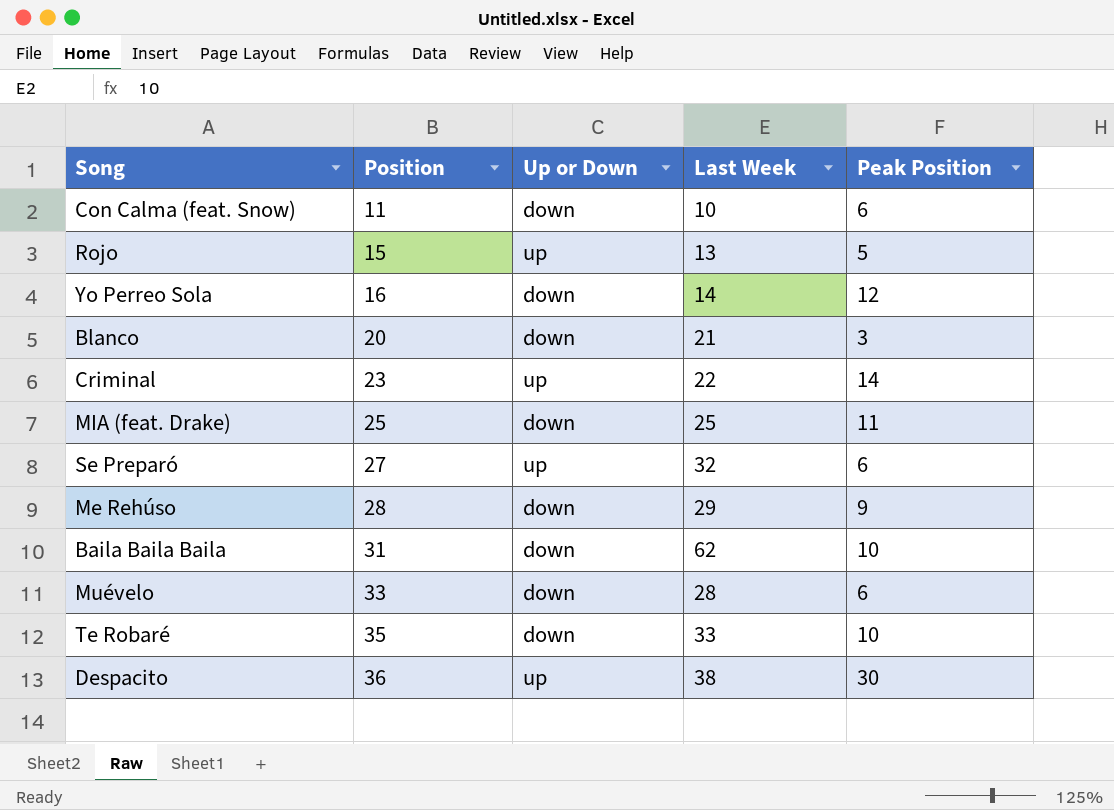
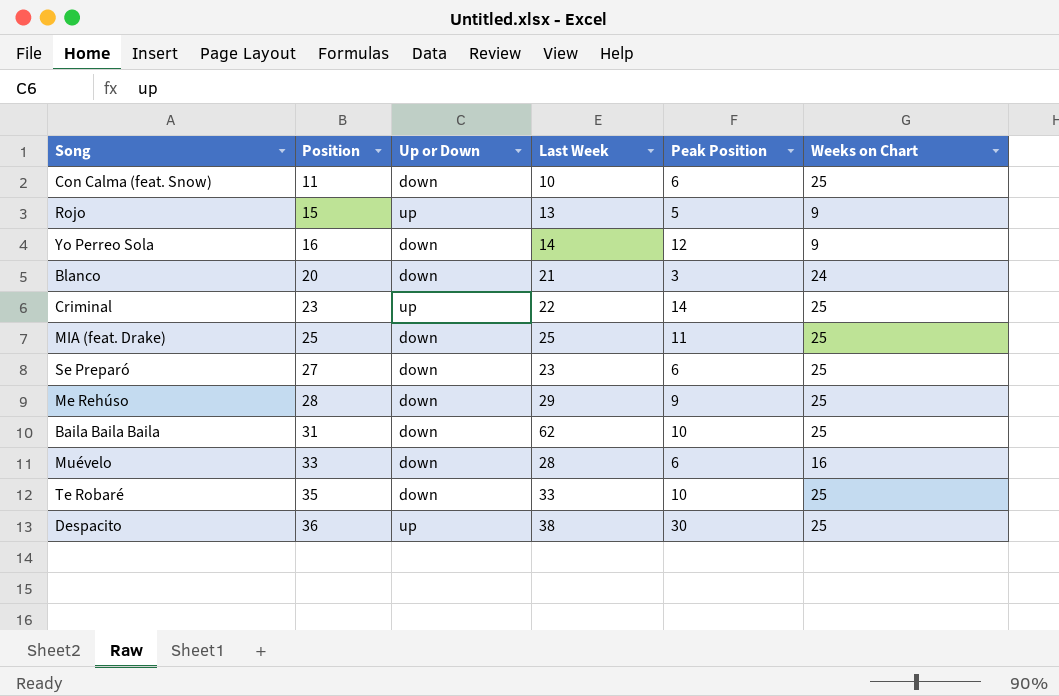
column Weeks on Chart | position: none -> 6
Se Preparó | Up or Down: up -> down
Se Preparó | Last Week: 32 -> 23

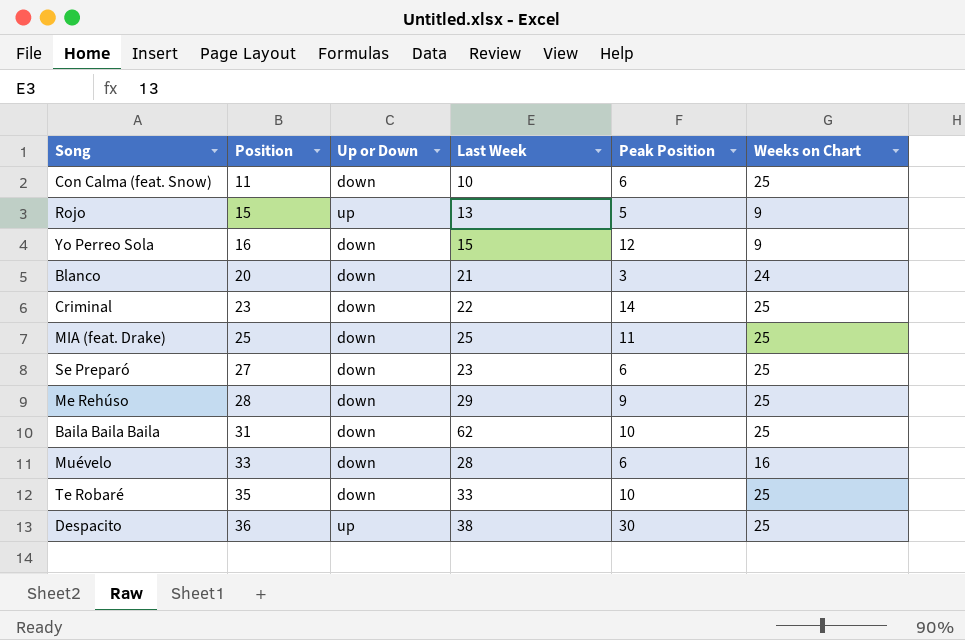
Yo Perreo Sola | Last Week: 14 -> 15
Criminal | Up or Down: up -> down

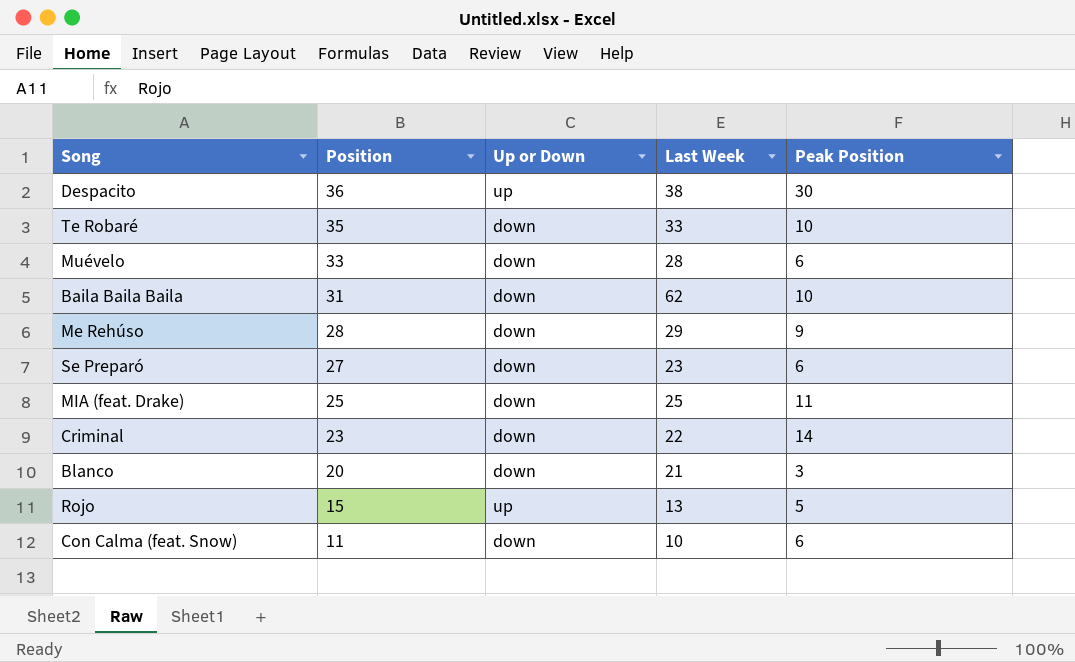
row order: Position ascending -> Position descending
column Weeks on Chart | position: 6 -> none
row Yo Perreo Sola: 16 | down | 15 | 12 | 9 -> none

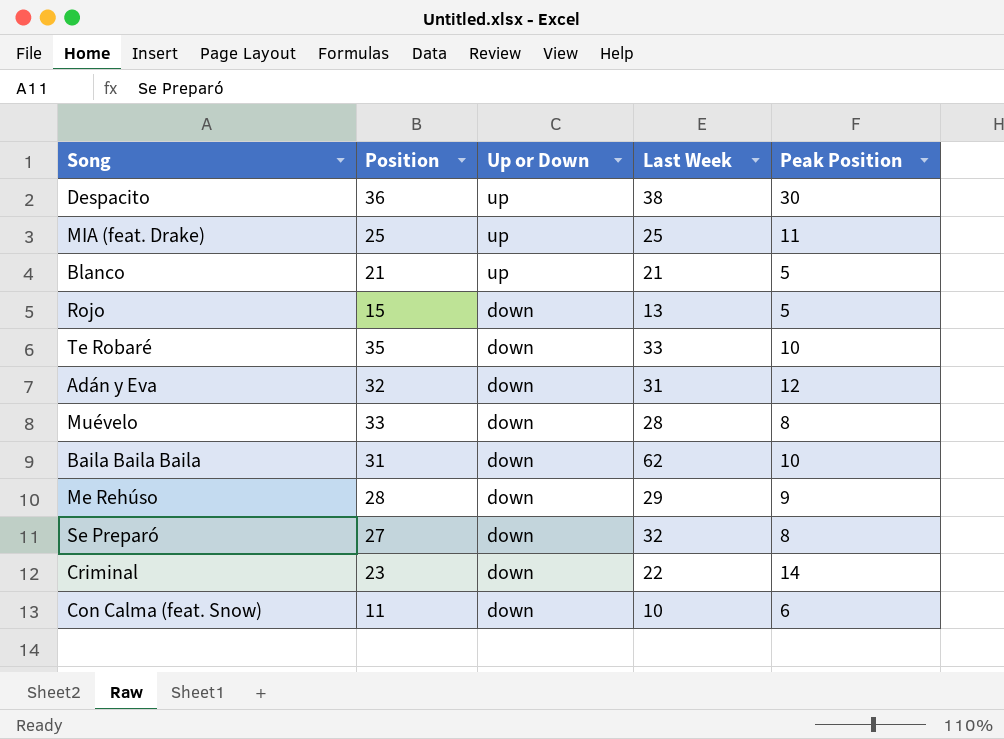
row order: Position descending -> Up or Down descending
MIA (feat. Drake) | Up or Down: down -> up
Blanco | Position: 20 -> 21
Blanco | Up or Down: down -> up
Blanco | Peak Position: 3 -> 5
Rojo | Up or Down: up -> down
row Adán y Eva: none -> 32 | down | 31 | 12
Muévelo | Peak Position: 6 -> 8
Se Preparó | Last Week: 23 -> 32
Se Preparó | Peak Position: 6 -> 8

